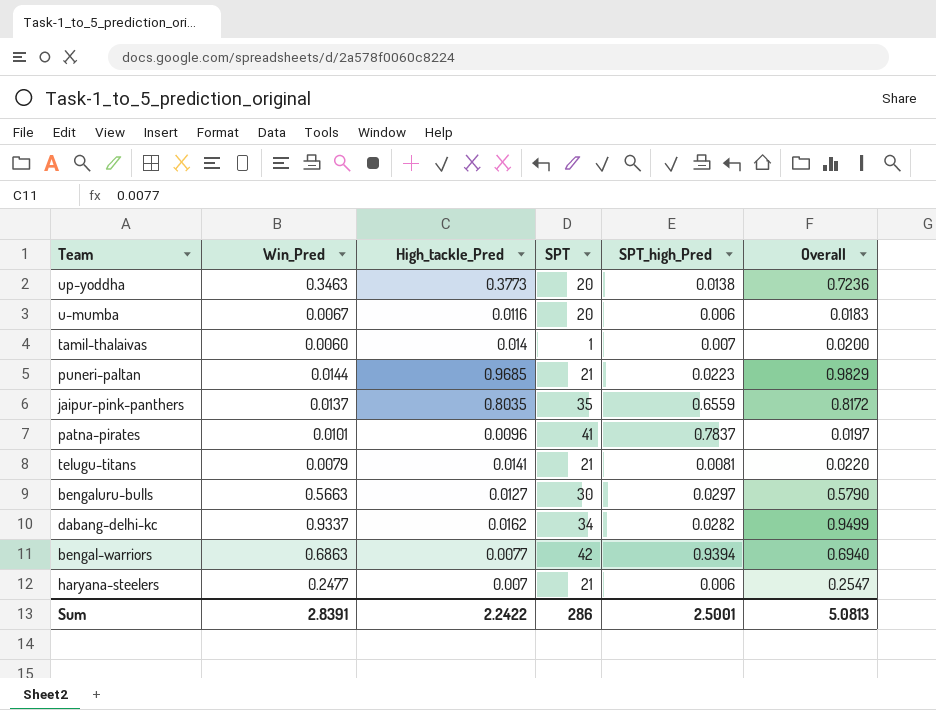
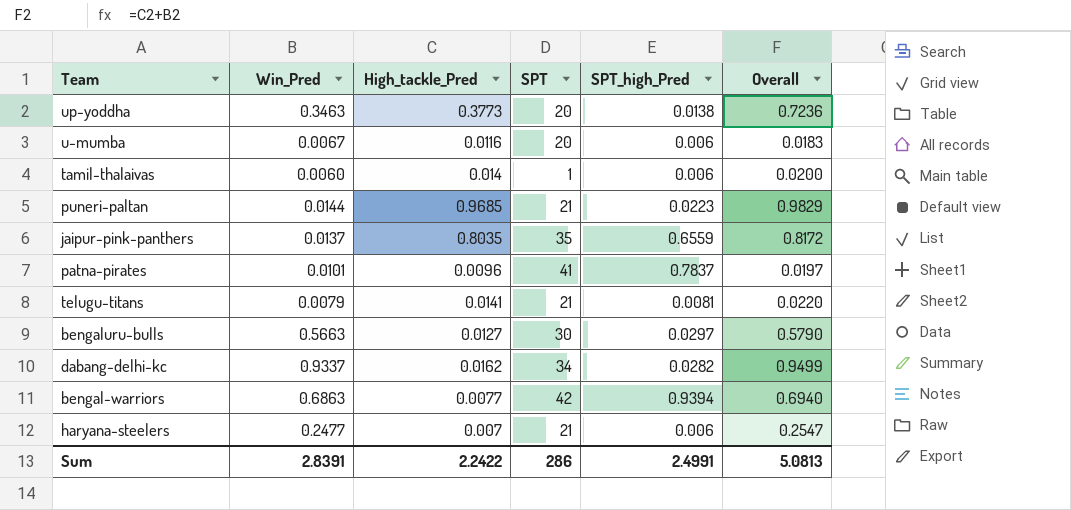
tamil-thalaivas | SPT_high_Pred: 0.007 -> 0.006
Sum | SPT_high_Pred: 2.5001 -> 2.4991

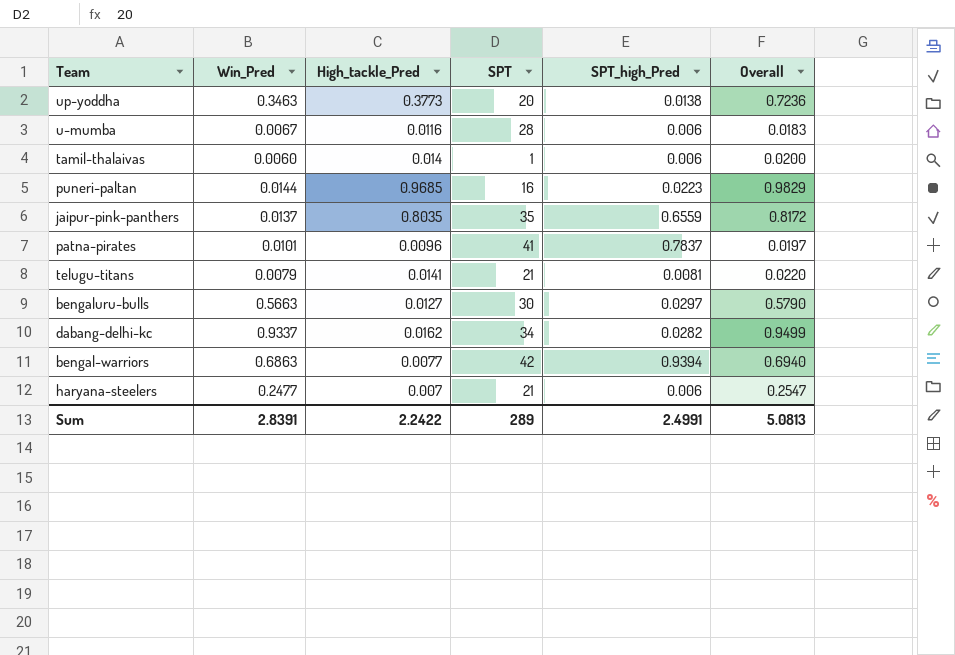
u-mumba | SPT: 20 -> 28
puneri-paltan | SPT: 21 -> 16
Sum | SPT: 286 -> 289

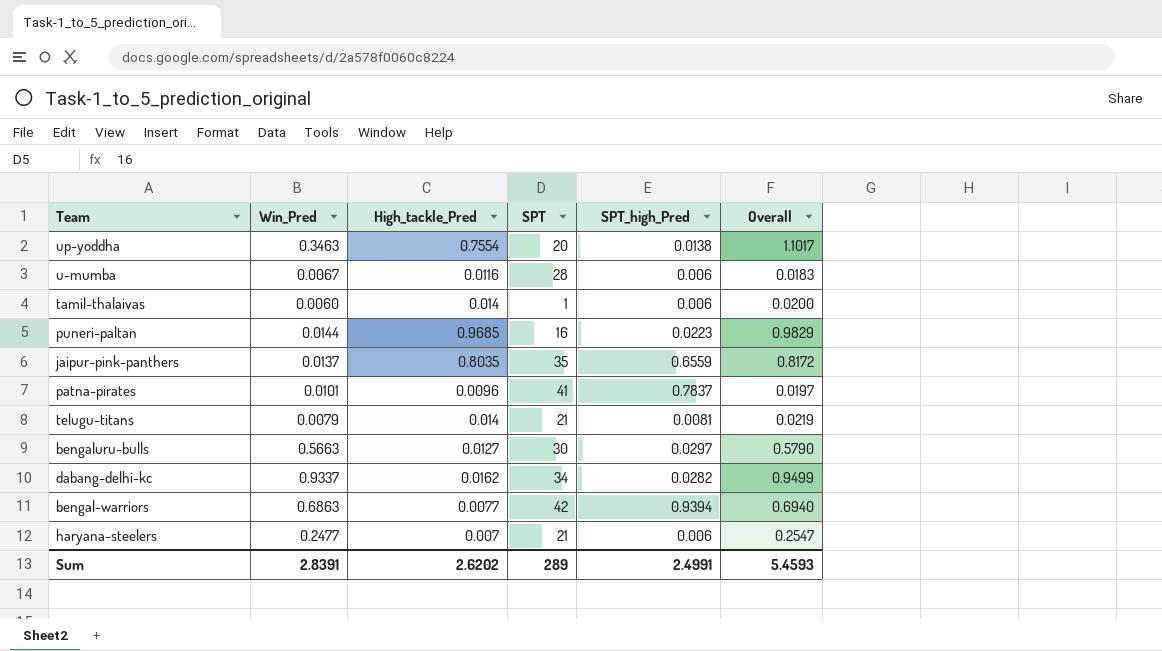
up-yoddha | High_tackle_Pred: 0.3773 -> 0.7554
up-yoddha | Overall: 0.7236 -> 1.1017
telugu-titans | High_tackle_Pred: 0.0141 -> 0.014
telugu-titans | Overall: 0.0220 -> 0.0219
Sum | High_tackle_Pred: 2.2422 -> 2.6202
Sum | Overall: 5.0813 -> 5.4593

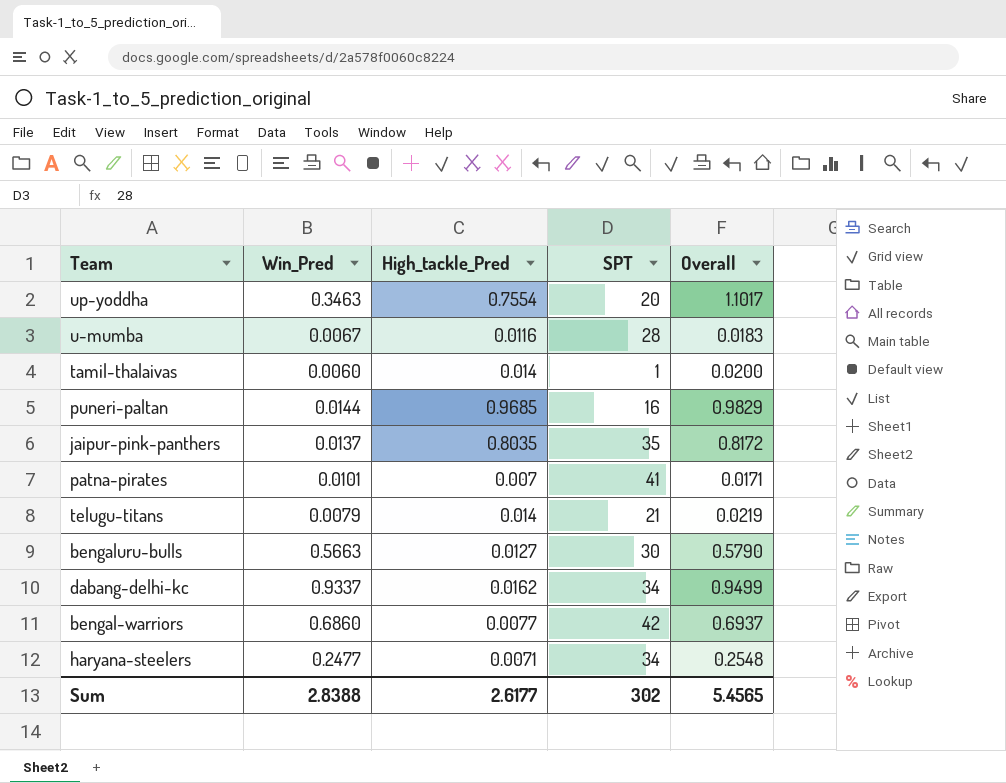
column SPT_high_Pred | position: 5 -> none
patna-pirates | High_tackle_Pred: 0.0096 -> 0.007
patna-pirates | Overall: 0.0197 -> 0.0171
bengal-warriors | Win_Pred: 0.6863 -> 0.6860
bengal-warriors | Overall: 0.6940 -> 0.6937
haryana-steelers | High_tackle_Pred: 0.007 -> 0.0071
haryana-steelers | SPT: 21 -> 34
haryana-steelers | Overall: 0.2547 -> 0.2548
Sum | Win_Pred: 2.8391 -> 2.8388
Sum | High_tackle_Pred: 2.6202 -> 2.6177
Sum | SPT: 289 -> 302
Sum | Overall: 5.4593 -> 5.4565

